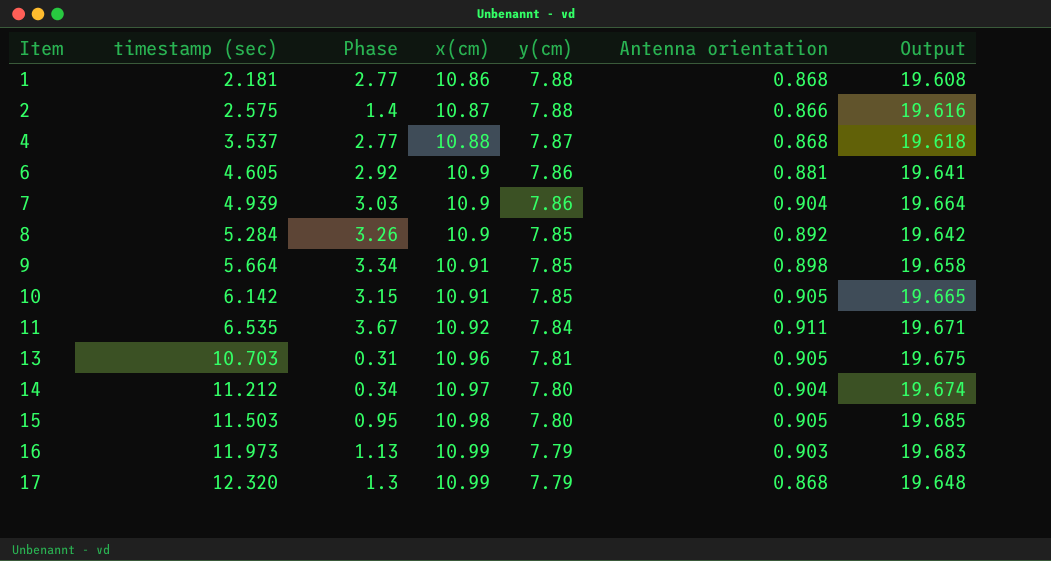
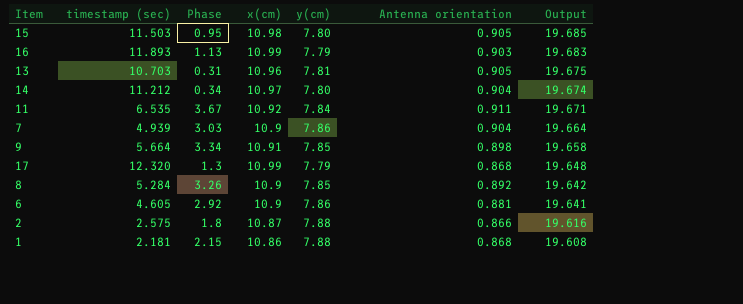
row order: Item ascending -> Output descending
row 4: 3.537 | 2.77 | 10.88 | 7.87 | 0.868 | 19.618 -> none
row 10: 6.142 | 3.15 | 10.91 | 7.85 | 0.905 | 19.665 -> none
16 | timestamp (sec): 11.973 -> 11.893
2 | Phase: 1.4 -> 1.8
1 | Phase: 2.77 -> 2.15

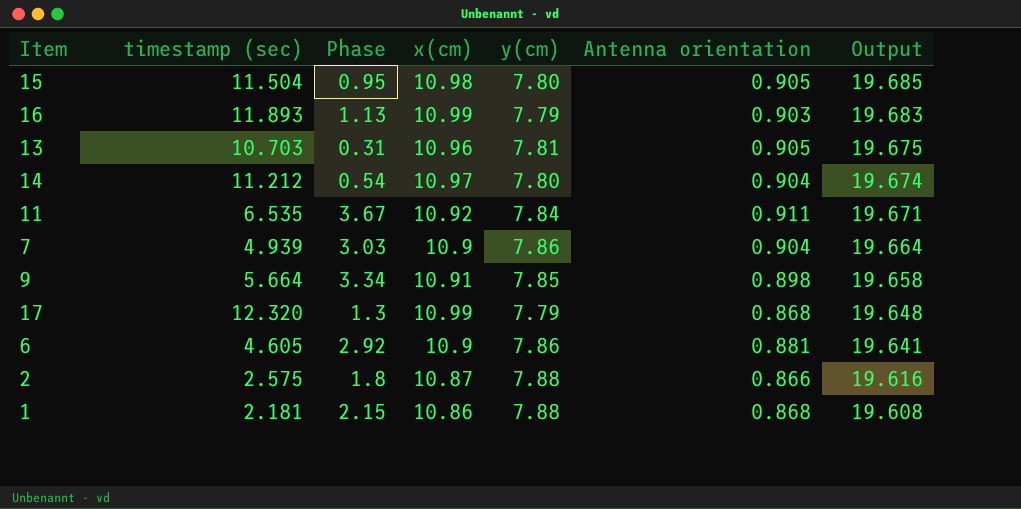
row 8: 5.284 | 3.26 | 10.9 | 7.85 | 0.892 | 19.642 -> none
15 | timestamp (sec): 11.503 -> 11.504
14 | Phase: 0.34 -> 0.54

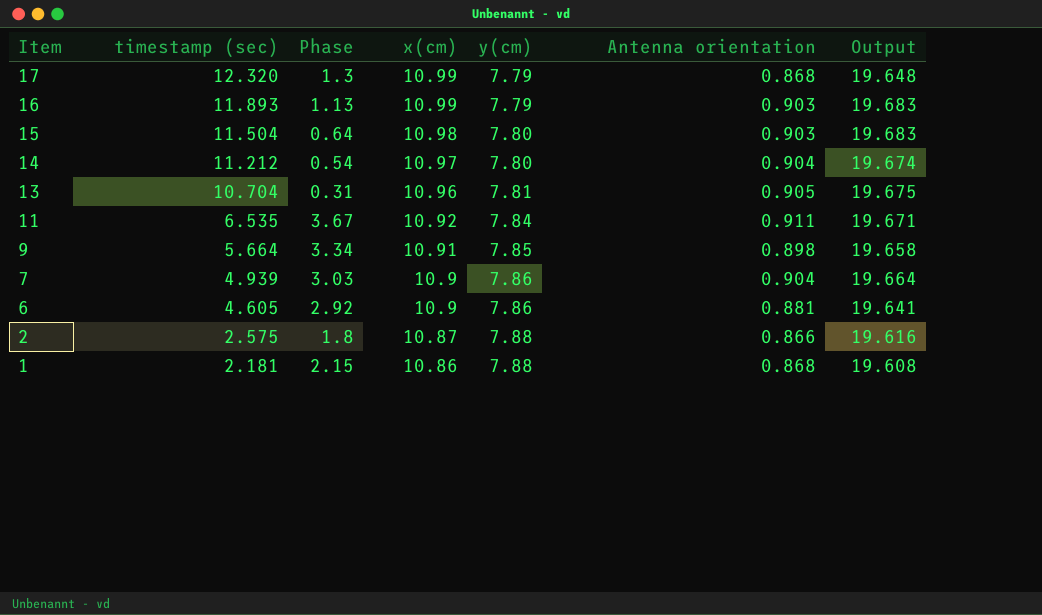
row order: Output descending -> Item descending
15 | Phase: 0.95 -> 0.64
15 | Antenna orientation: 0.905 -> 0.903
15 | Output: 19.685 -> 19.683
13 | timestamp (sec): 10.703 -> 10.704

